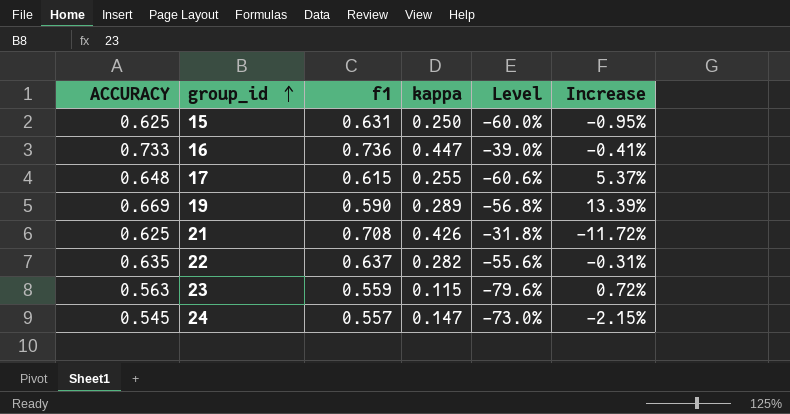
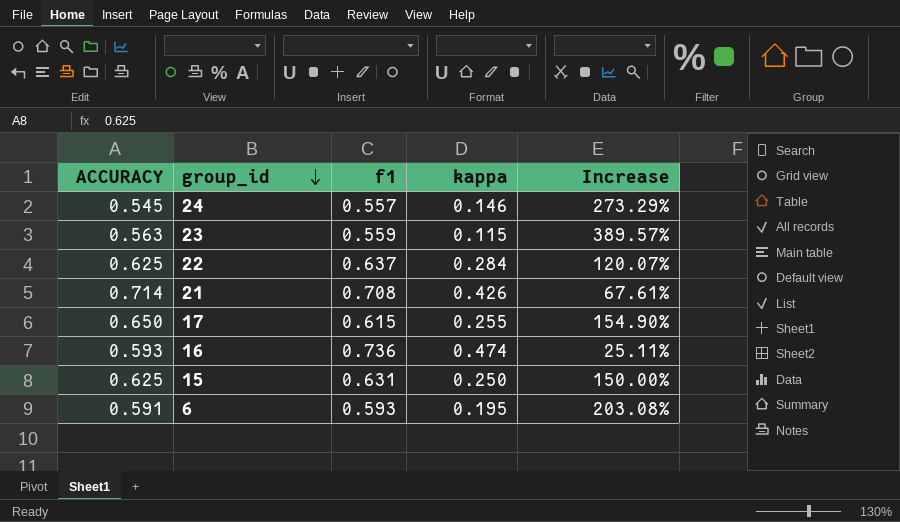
row order: group_id ascending -> group_id descending
column Level | formula: ([kappa] - [ACCURACY]) / [ACCURACY] -> none
column Increase | formula: ([ACCURACY] - [f1]) / [f1] -> ([ACCURACY] - [kappa]) / [kappa]
row 19: 0.669 | 0.590 | 0.289 | -56.8% | 13.39% -> none
24 | kappa: 0.147 -> 0.146
22 | ACCURACY: 0.635 -> 0.625
22 | kappa: 0.282 -> 0.284
21 | ACCURACY: 0.625 -> 0.714
17 | ACCURACY: 0.648 -> 0.650
16 | ACCURACY: 0.733 -> 0.593
16 | kappa: 0.447 -> 0.474
row 6: none -> 0.591 | 0.593 | 0.195 | 203.08%

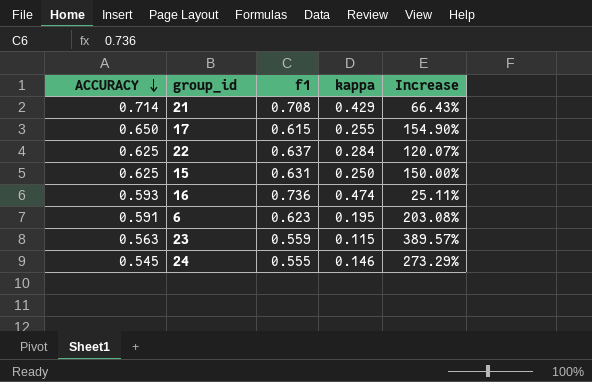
row order: group_id descending -> ACCURACY descending
21 | kappa: 0.426 -> 0.429
21 | Increase: 67.61% -> 66.43%
6 | f1: 0.593 -> 0.623
24 | f1: 0.557 -> 0.555

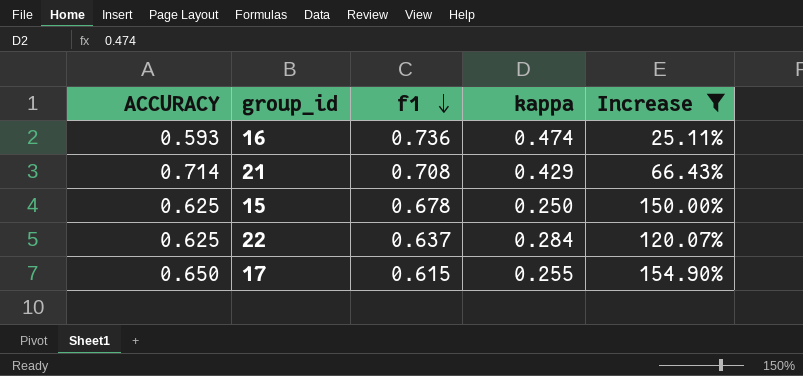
filter: none -> Increase <= 154.90%
row order: ACCURACY descending -> f1 descending
15 | f1: 0.631 -> 0.678

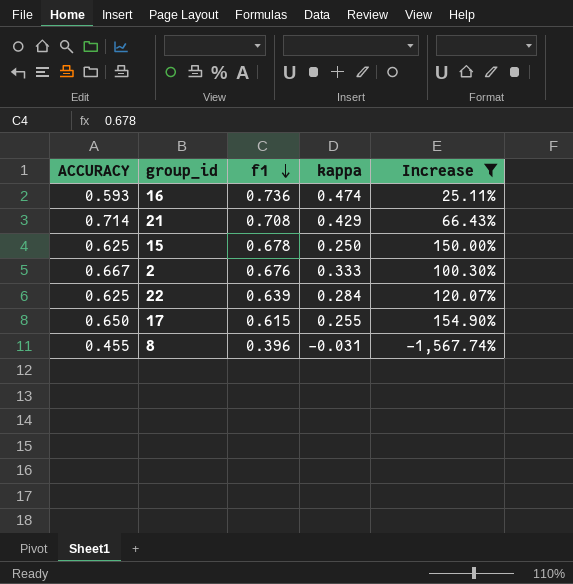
row 2: none -> 0.667 | 0.676 | 0.333 | 100.30%
22 | f1: 0.637 -> 0.639
row 8: none -> 0.455 | 0.396 | -0.031 | -1,567.74%

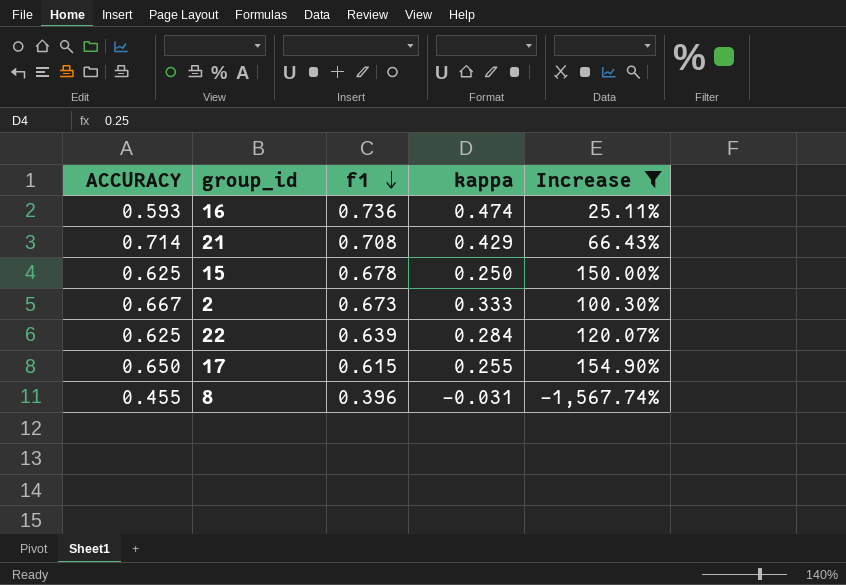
2 | f1: 0.676 -> 0.673

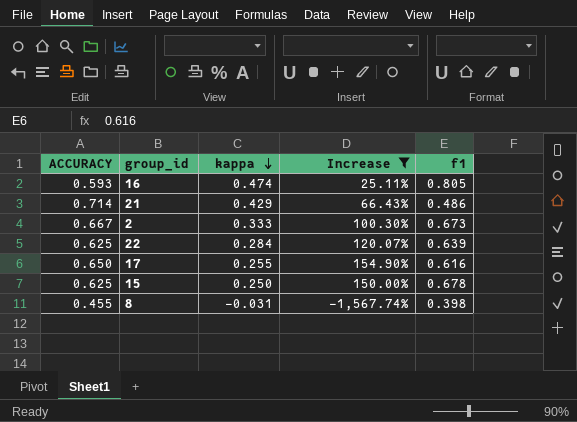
row order: f1 descending -> kappa descending
column f1 | position: 3 -> 5
16 | f1: 0.736 -> 0.805
21 | f1: 0.708 -> 0.486
17 | f1: 0.615 -> 0.616
8 | f1: 0.396 -> 0.398

